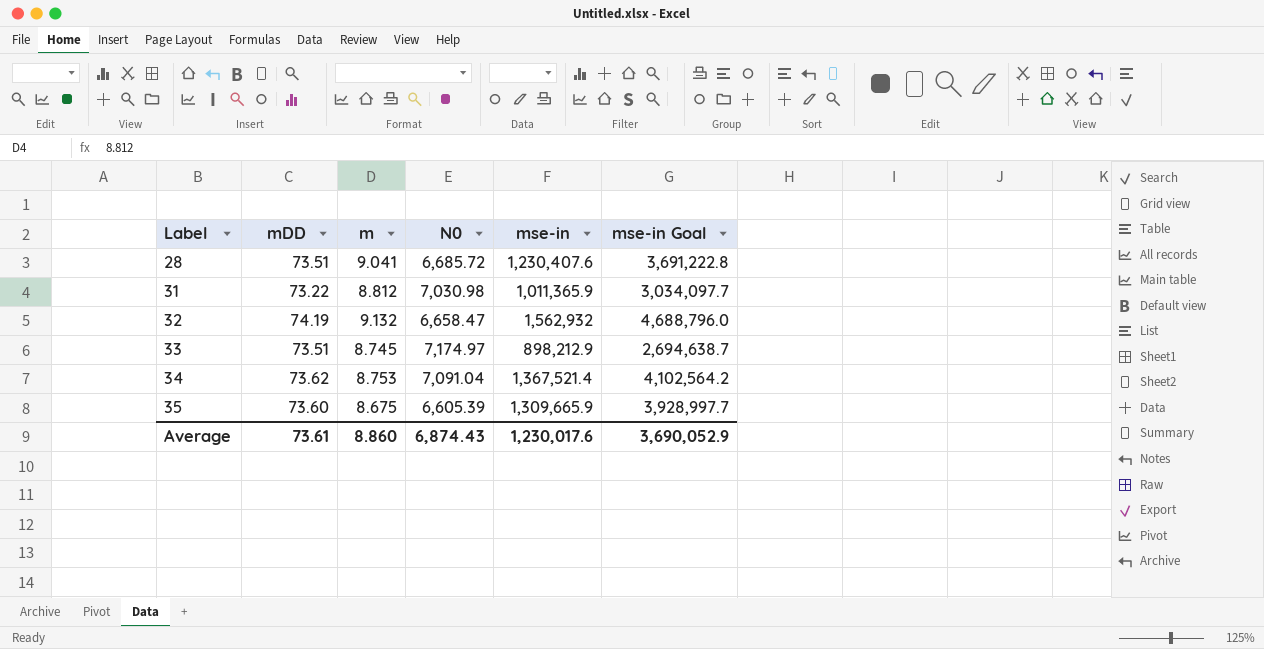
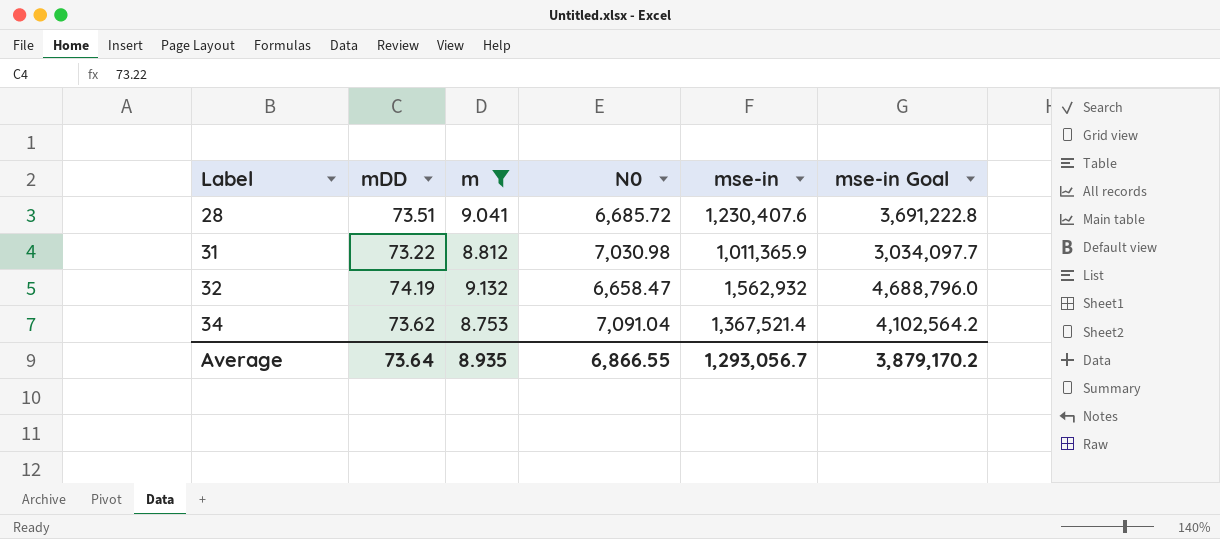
filter: none -> m >= 8.753
Average | mDD: 73.61 -> 73.64
Average | m: 8.860 -> 8.935
Average | N0: 6,874.43 -> 6,866.55
Average | mse-in: 1,230,017.6 -> 1,293,056.7
Average | mse-in Goal: 3,690,052.9 -> 3,879,170.2

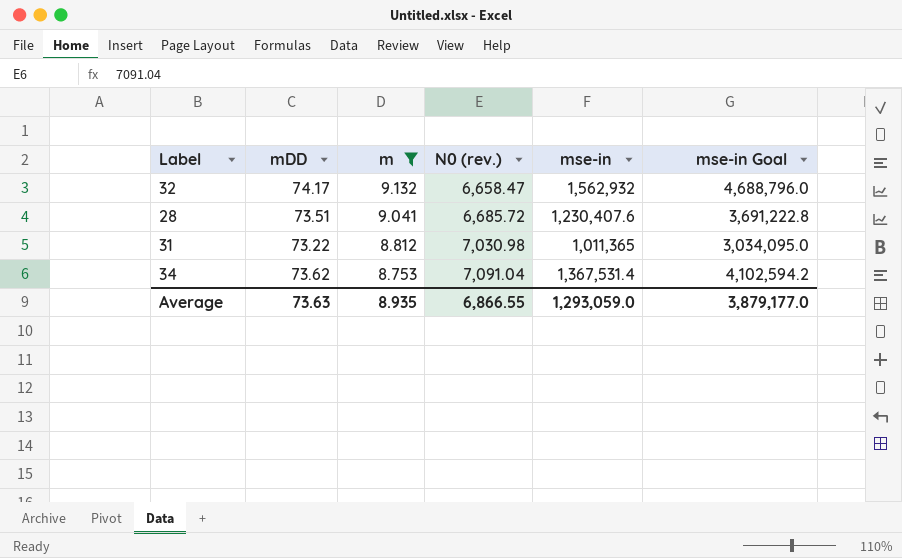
row order: Label ascending -> m descending
column name: N0 -> N0 (rev.)
32 | mDD: 74.19 -> 74.17
31 | mse-in: 1,011,365.9 -> 1,011,365
31 | mse-in Goal: 3,034,097.7 -> 3,034,095.0
34 | mse-in: 1,367,521.4 -> 1,367,531.4
34 | mse-in Goal: 4,102,564.2 -> 4,102,594.2
Average | mDD: 73.64 -> 73.63
Average | mse-in: 1,293,056.7 -> 1,293,059.0
Average | mse-in Goal: 3,879,170.2 -> 3,879,177.0

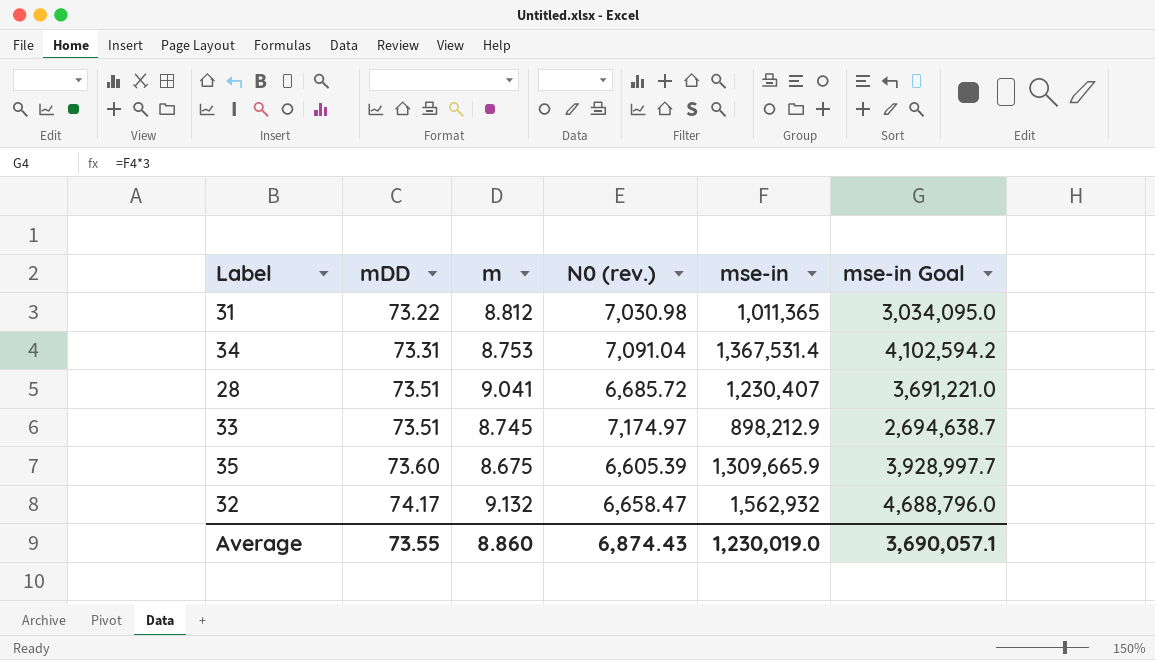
filter: m >= 8.753 -> none
row order: m descending -> mDD ascending
34 | mDD: 73.62 -> 73.31
28 | mse-in: 1,230,407.6 -> 1,230,407
28 | mse-in Goal: 3,691,222.8 -> 3,691,221.0
Average | mDD: 73.63 -> 73.55
Average | m: 8.935 -> 8.860
Average | N0 (rev.): 6,866.55 -> 6,874.43
Average | mse-in: 1,293,059.0 -> 1,230,019.0
Average | mse-in Goal: 3,879,177.0 -> 3,690,057.1

